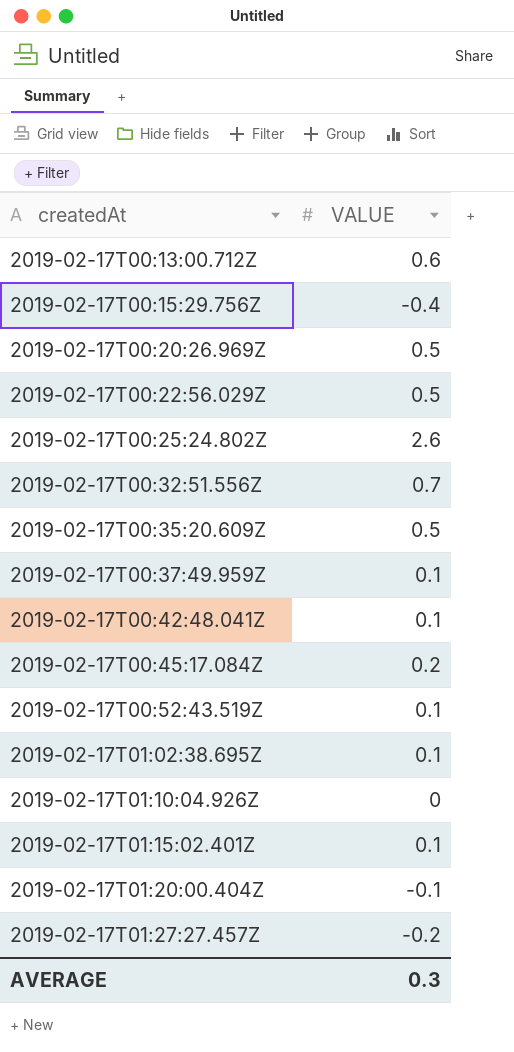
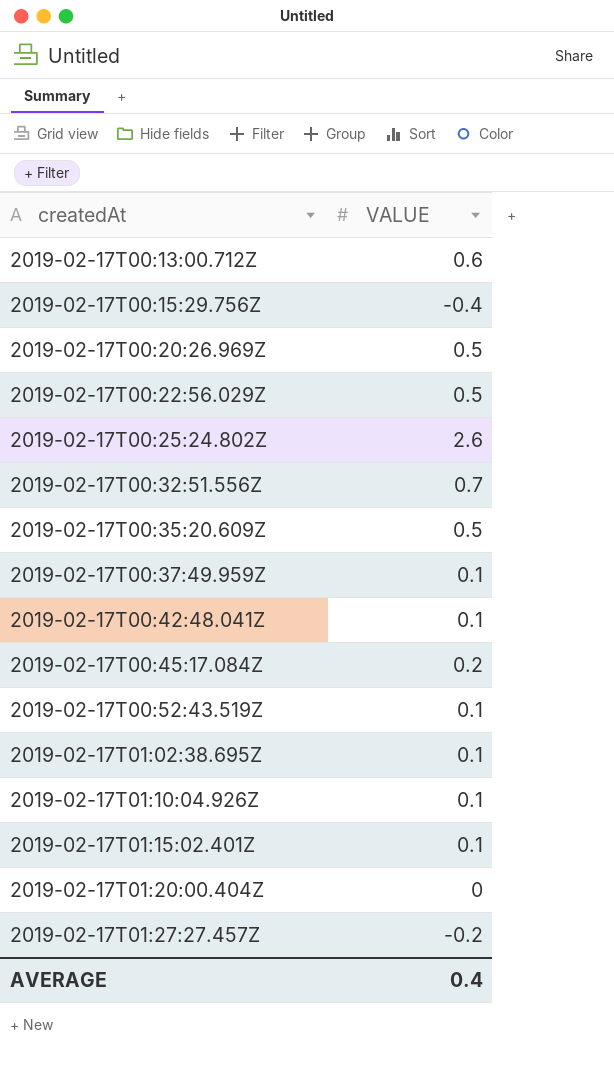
2019-02-17T01:10:04.926Z | VALUE: 0 -> 0.1
2019-02-17T01:20:00.404Z | VALUE: -0.1 -> 0
AVERAGE | VALUE: 0.3 -> 0.4

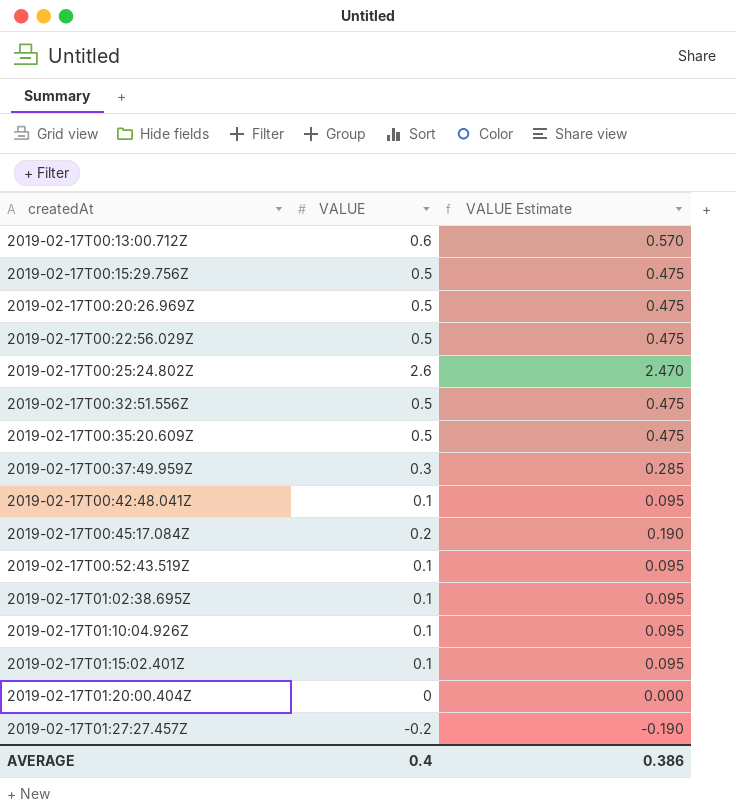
column VALUE Estimate | formula: none -> [VALUE] * 0.95
2019-02-17T00:15:29.756Z | VALUE: -0.4 -> 0.5
2019-02-17T00:32:51.556Z | VALUE: 0.7 -> 0.5
2019-02-17T00:37:49.959Z | VALUE: 0.1 -> 0.3

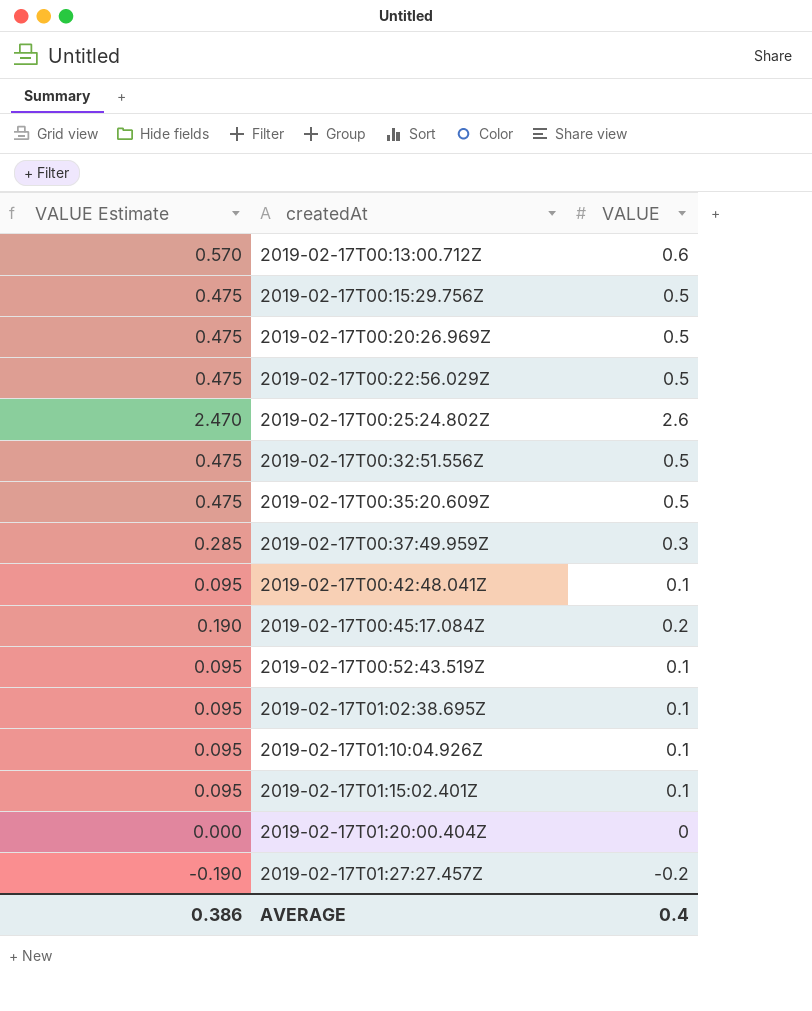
column VALUE Estimate | position: 3 -> 1

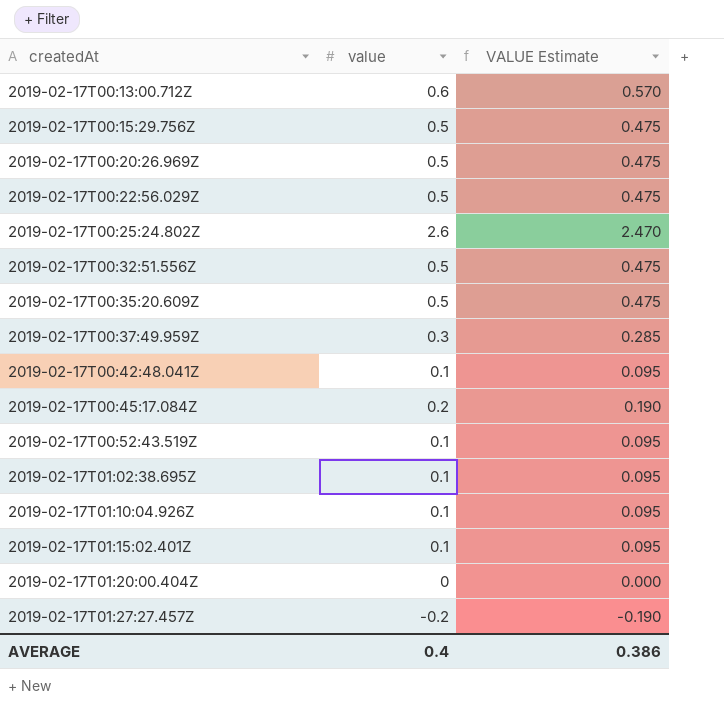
column name: VALUE -> value
column VALUE Estimate | position: 1 -> 3

